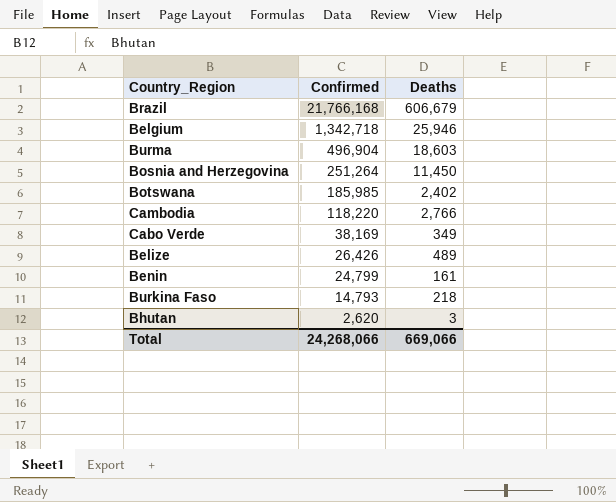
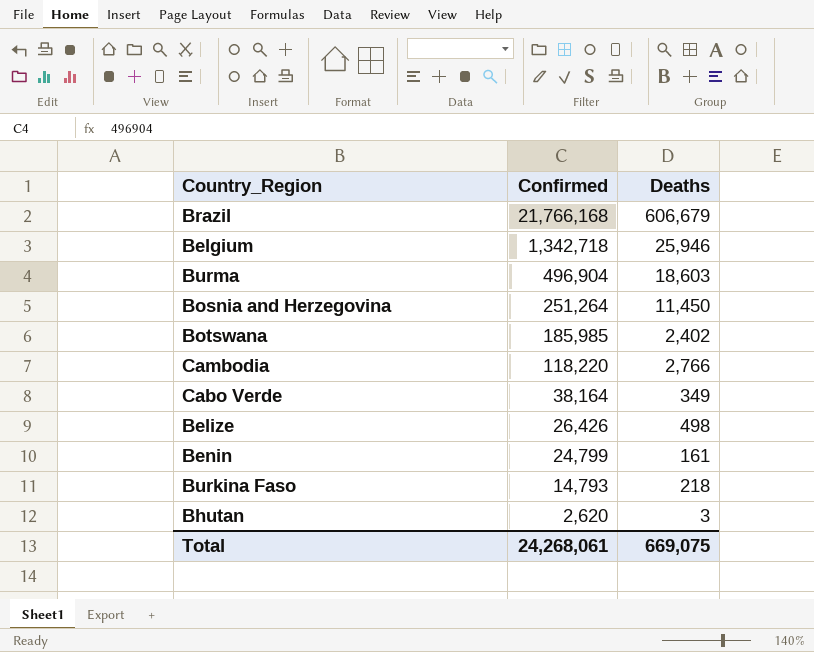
Cabo Verde | Confirmed: 38,169 -> 38,164
Belize | Deaths: 489 -> 498
Total | Confirmed: 24,268,066 -> 24,268,061
Total | Deaths: 669,066 -> 669,075

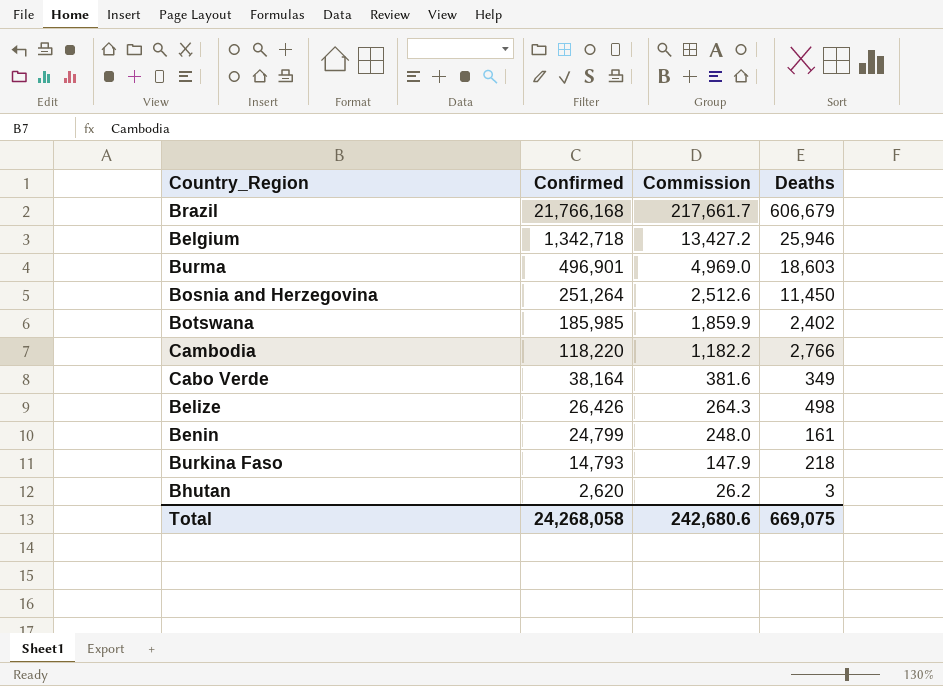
column Commission | formula: none -> [Confirmed] * 0.01
Burma | Confirmed: 496,904 -> 496,901
Total | Confirmed: 24,268,061 -> 24,268,058

